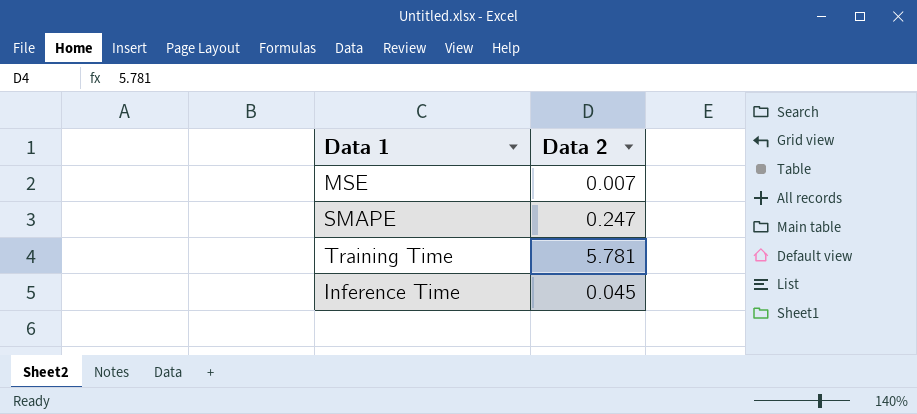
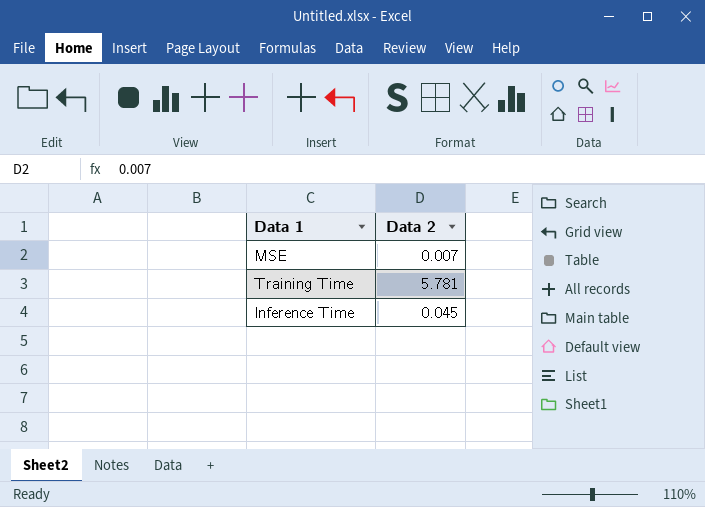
row SMAPE: 0.247 -> none

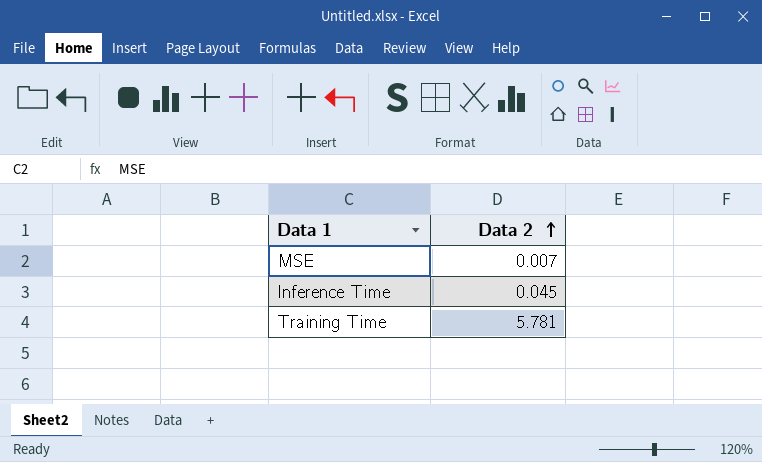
row order: none -> Data 2 ascending

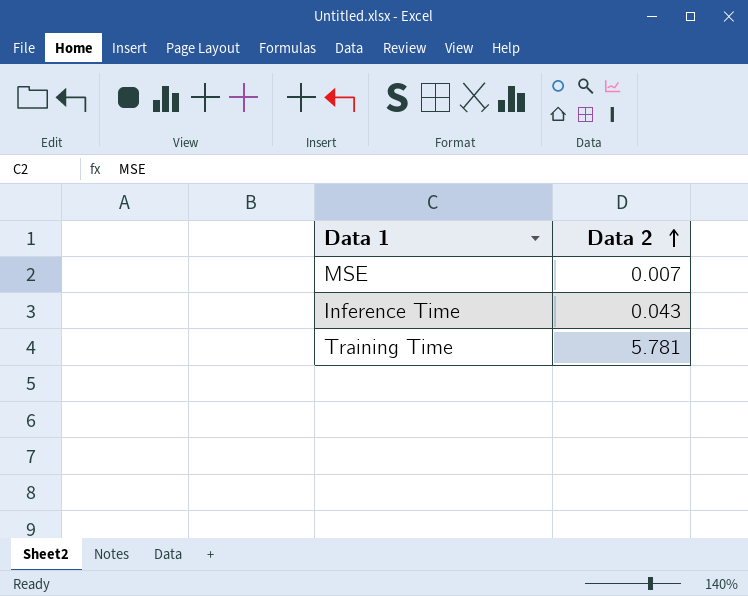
Inference Time | Data 2: 0.045 -> 0.043

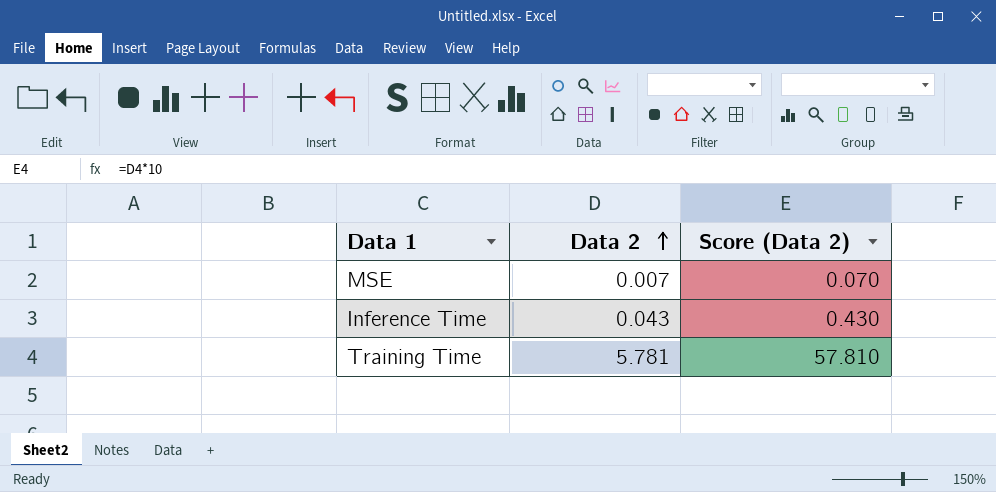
column Score (Data 2) | formula: none -> [Data 2] * 10

